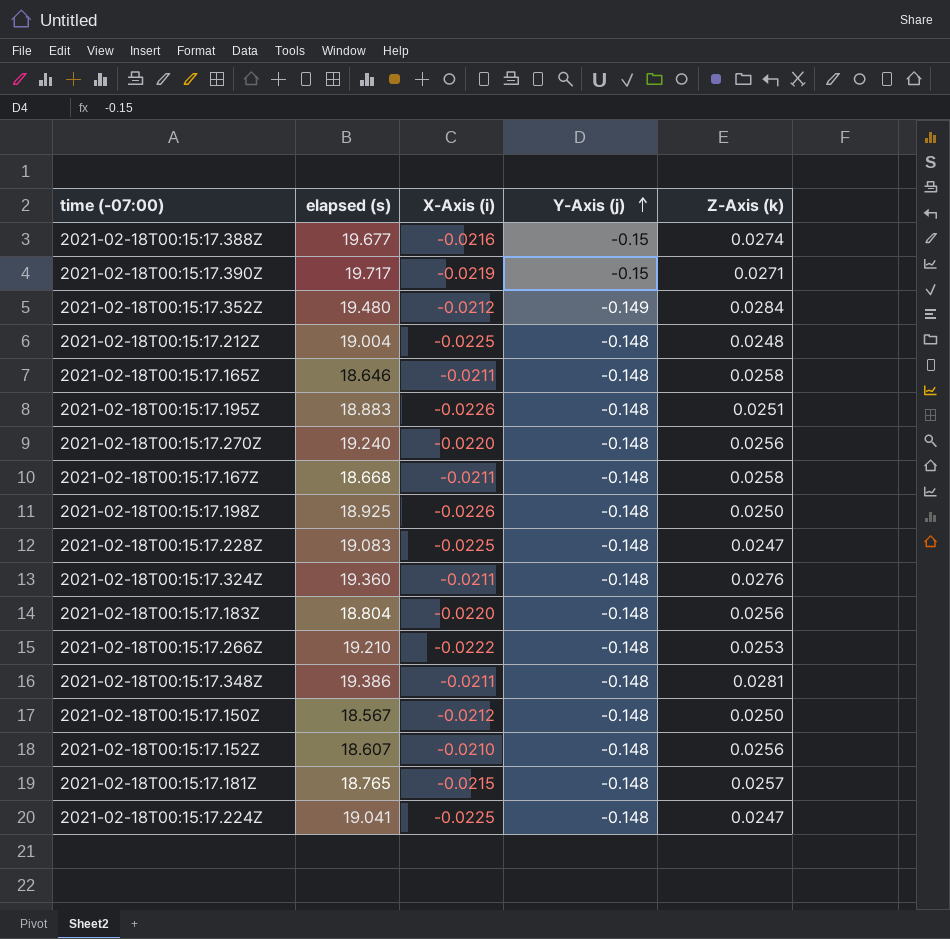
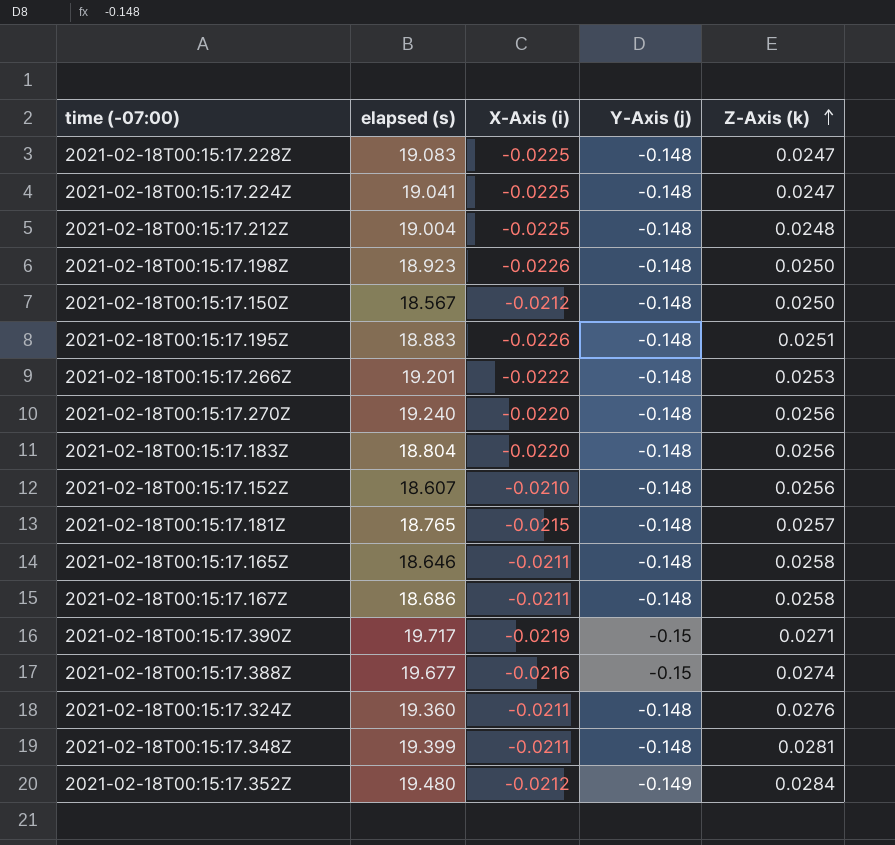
row order: Y-Axis (j) ascending -> Z-Axis (k) ascending
2021-02-18T00:15:17.198Z | elapsed (s): 18.925 -> 18.923
2021-02-18T00:15:17.266Z | elapsed (s): 19.210 -> 19.201
2021-02-18T00:15:17.167Z | elapsed (s): 18.668 -> 18.686
2021-02-18T00:15:17.348Z | elapsed (s): 19.386 -> 19.399

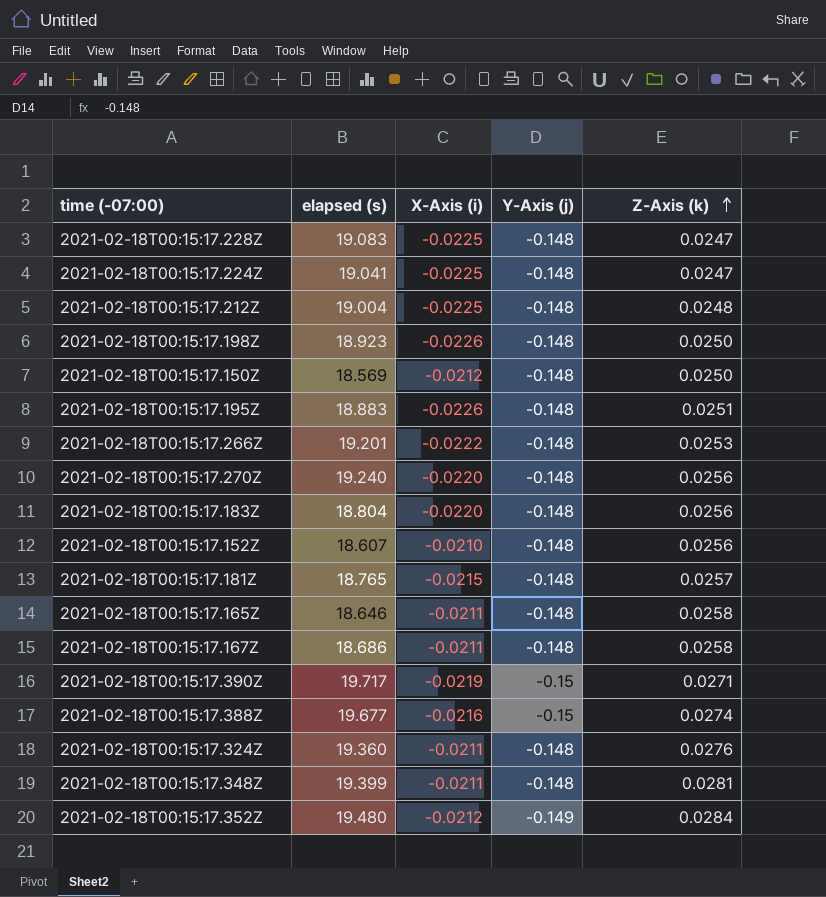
2021-02-18T00:15:17.150Z | elapsed (s): 18.567 -> 18.569

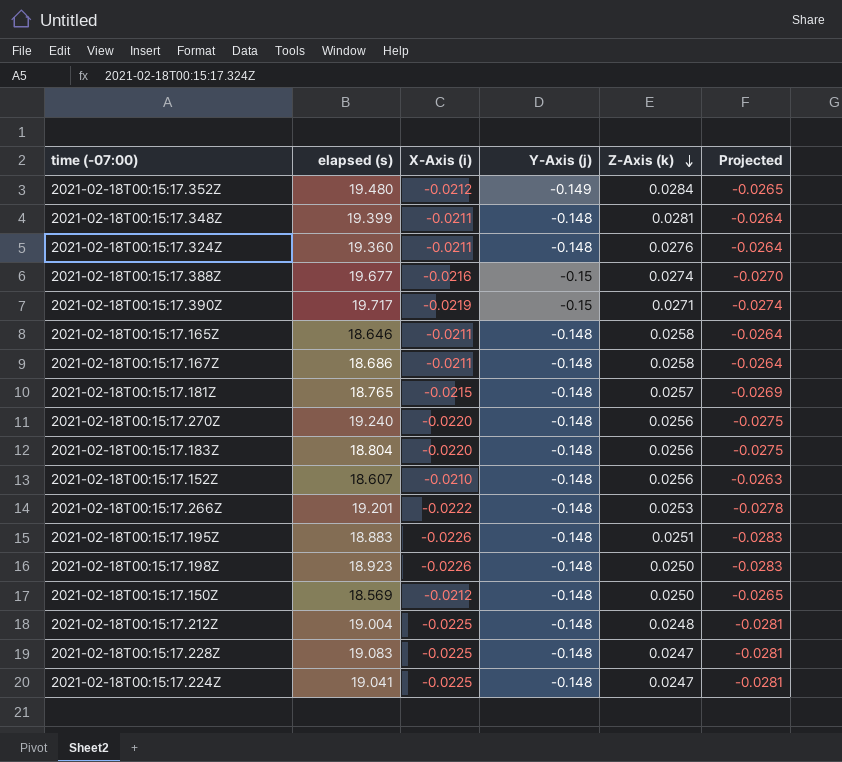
row order: Z-Axis (k) ascending -> Z-Axis (k) descending
column Projected | formula: none -> [X-Axis (i)] * 1.25

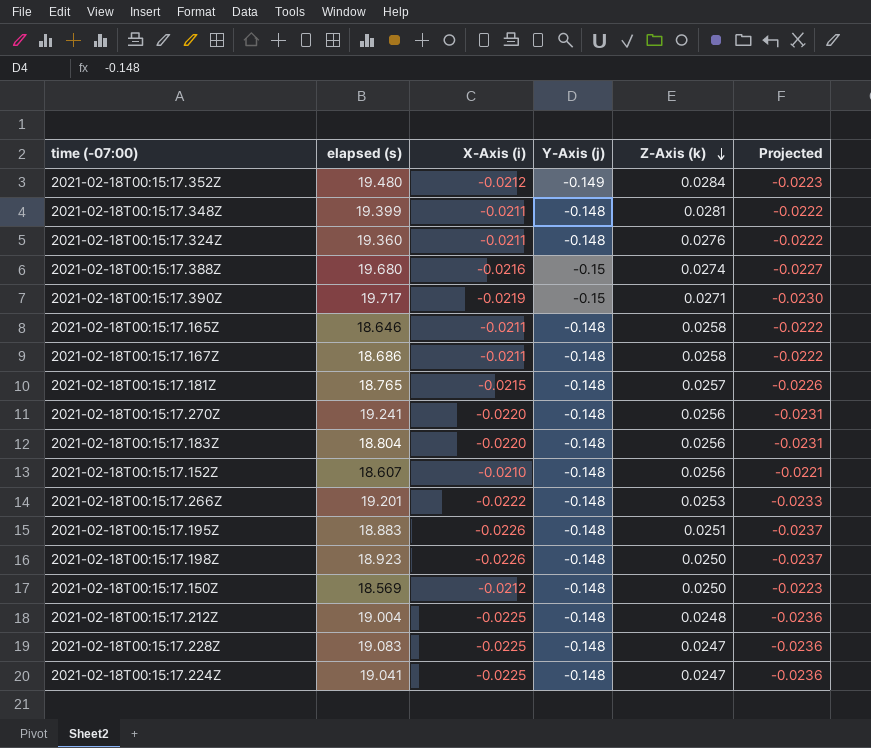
column Projected | formula: [X-Axis (i)] * 1.25 -> [X-Axis (i)] * 1.05
2021-02-18T00:15:17.388Z | elapsed (s): 19.677 -> 19.680
2021-02-18T00:15:17.270Z | elapsed (s): 19.240 -> 19.241

